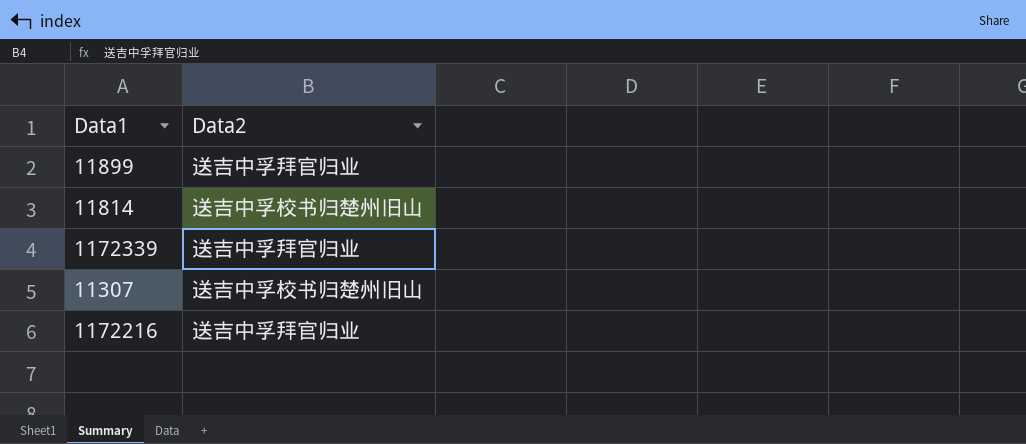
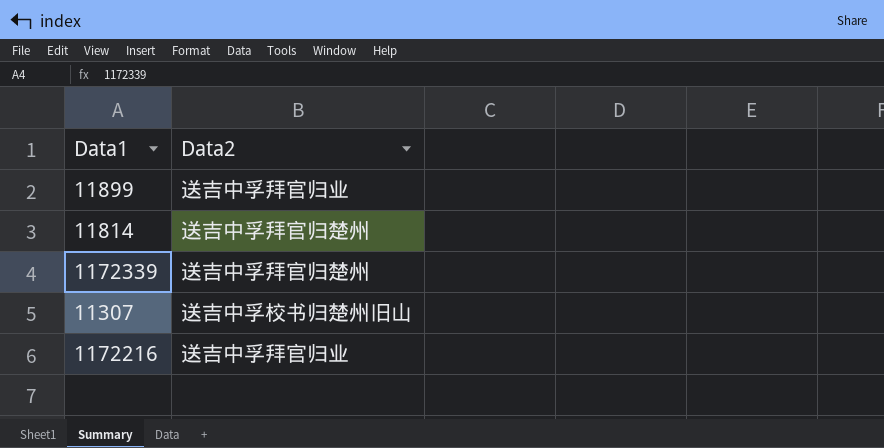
11814 | Data2: 送吉中孚校书归楚州旧山 -> 送吉中孚拜官归楚州
1172339 | Data2: 送吉中孚拜官归业 -> 送吉中孚拜官归楚州

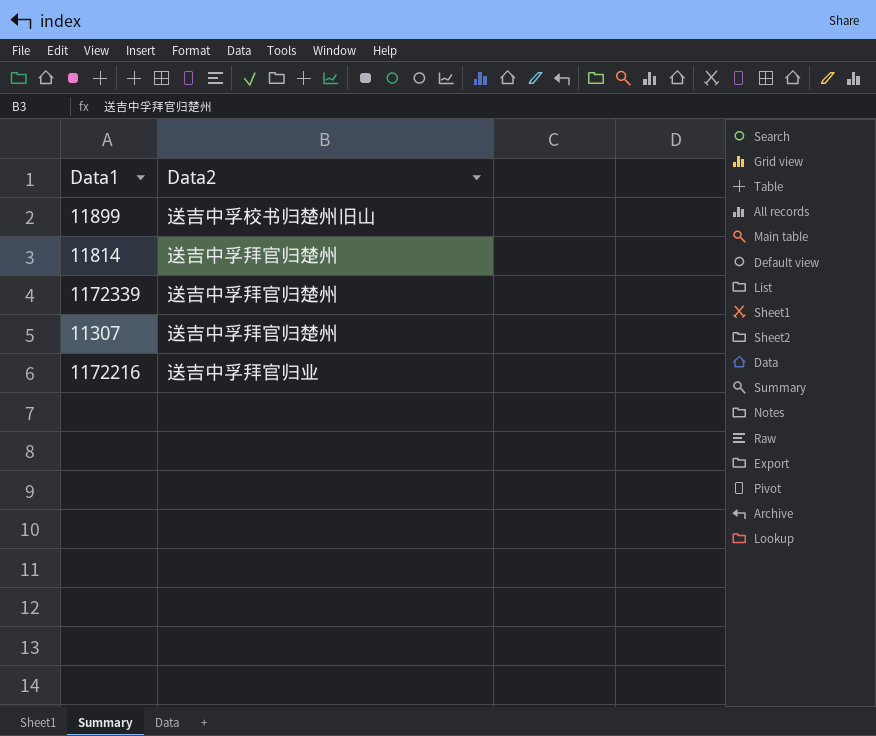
11899 | Data2: 送吉中孚拜官归业 -> 送吉中孚校书归楚州旧山
11307 | Data2: 送吉中孚校书归楚州旧山 -> 送吉中孚拜官归楚州

